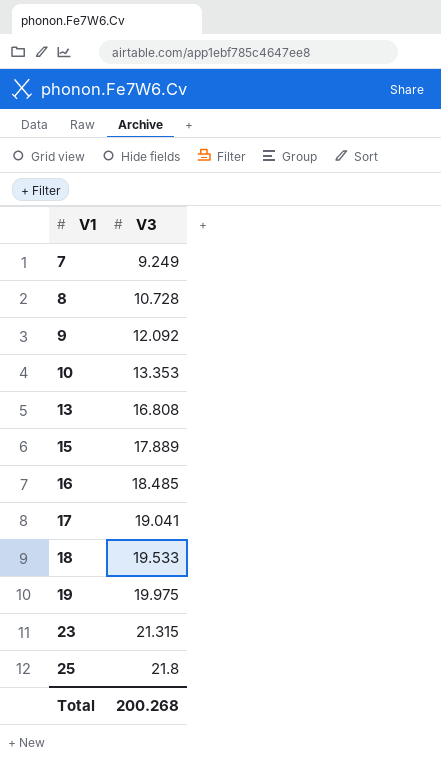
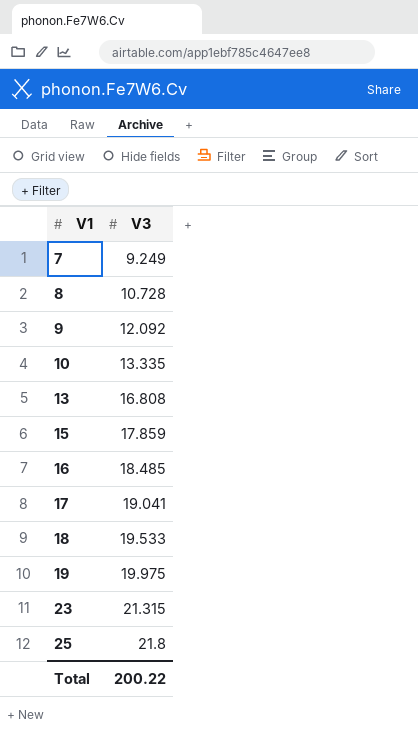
10 | V3: 13.353 -> 13.335
15 | V3: 17.889 -> 17.859
Total | V3: 200.268 -> 200.22

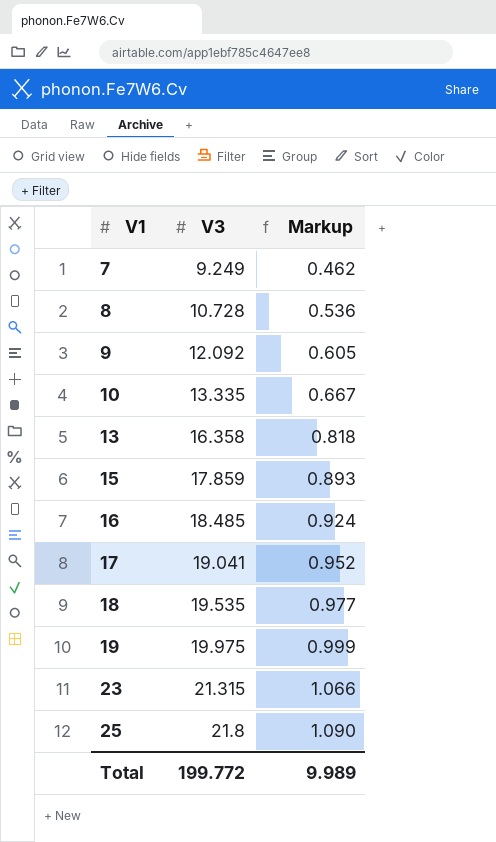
column Markup | formula: none -> [V3] * 0.05
13 | V3: 16.808 -> 16.358
18 | V3: 19.533 -> 19.535
Total | V3: 200.22 -> 199.772

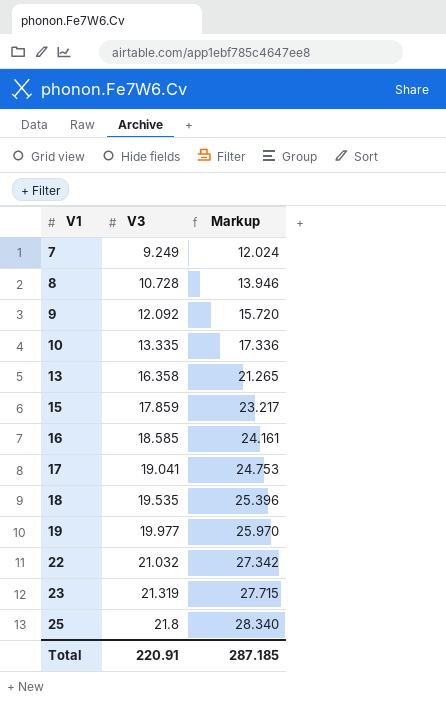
column Markup | formula: [V3] * 0.05 -> [V3] * 1.3
16 | V3: 18.485 -> 18.585
19 | V3: 19.975 -> 19.977
row 22: none -> 21.032 | 27.342
23 | V3: 21.315 -> 21.319
Total | V3: 199.772 -> 220.91
Total | Markup: 9.989 -> 287.185

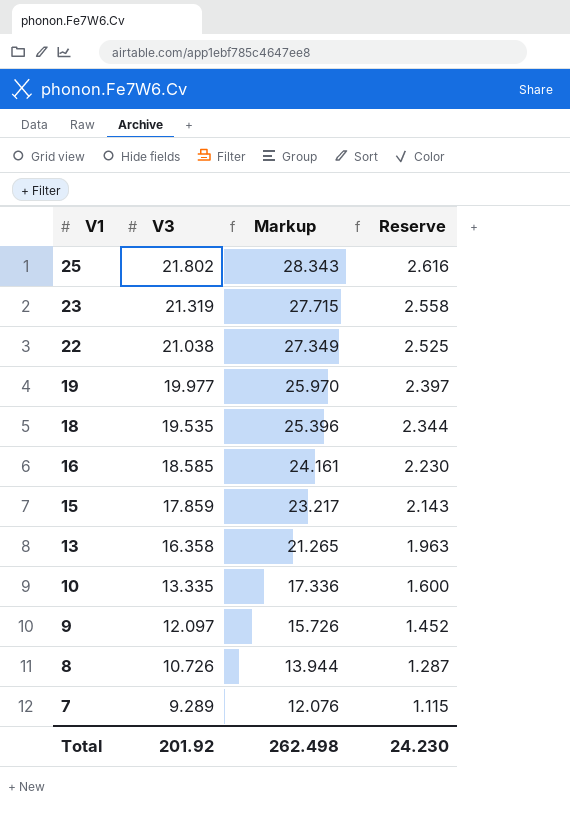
row order: V1 ascending -> V1 descending
column Reserve | formula: none -> [V3] * 0.12
row 17: 19.041 | 24.753 -> none
25 | V3: 21.8 -> 21.802
25 | Markup: 28.340 -> 28.343
22 | V3: 21.032 -> 21.038
22 | Markup: 27.342 -> 27.349
9 | V3: 12.092 -> 12.097
9 | Markup: 15.720 -> 15.726
8 | V3: 10.728 -> 10.726
8 | Markup: 13.946 -> 13.944
7 | V3: 9.249 -> 9.289
7 | Markup: 12.024 -> 12.076
Total | V3: 220.91 -> 201.92
Total | Markup: 287.185 -> 262.498

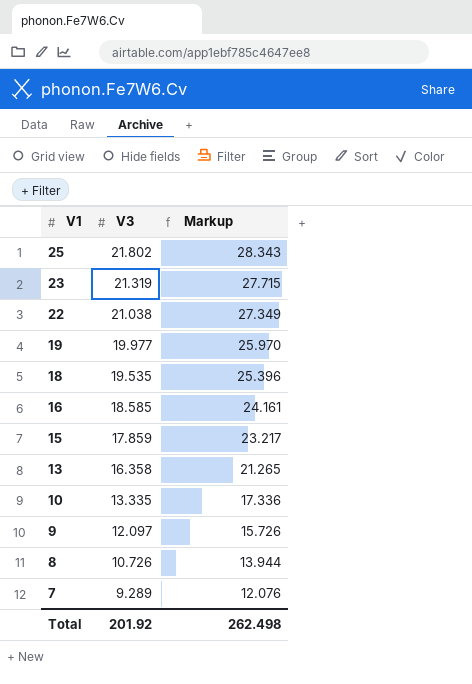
column Reserve | formula: [V3] * 0.12 -> none

